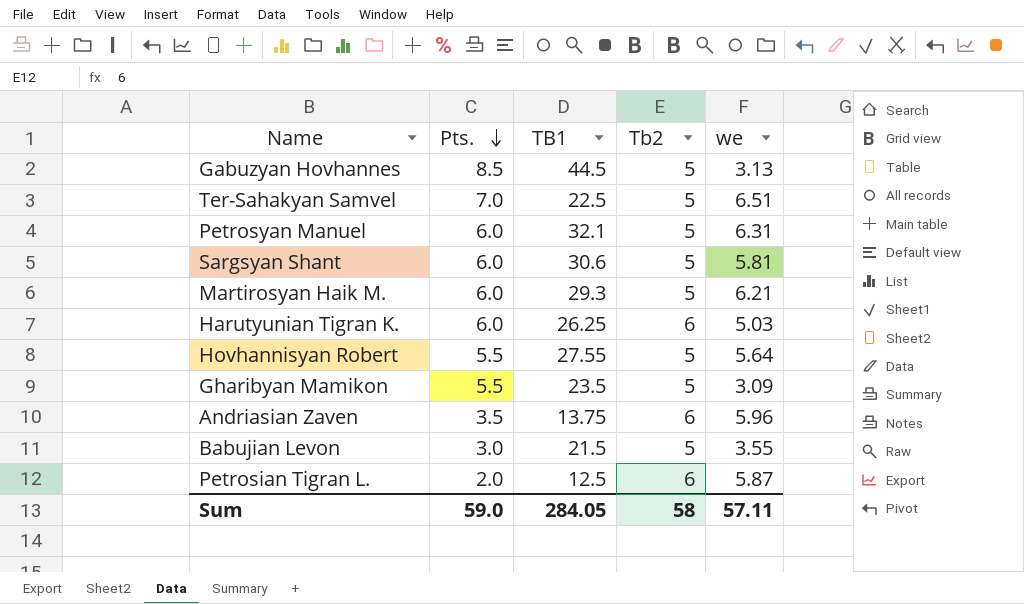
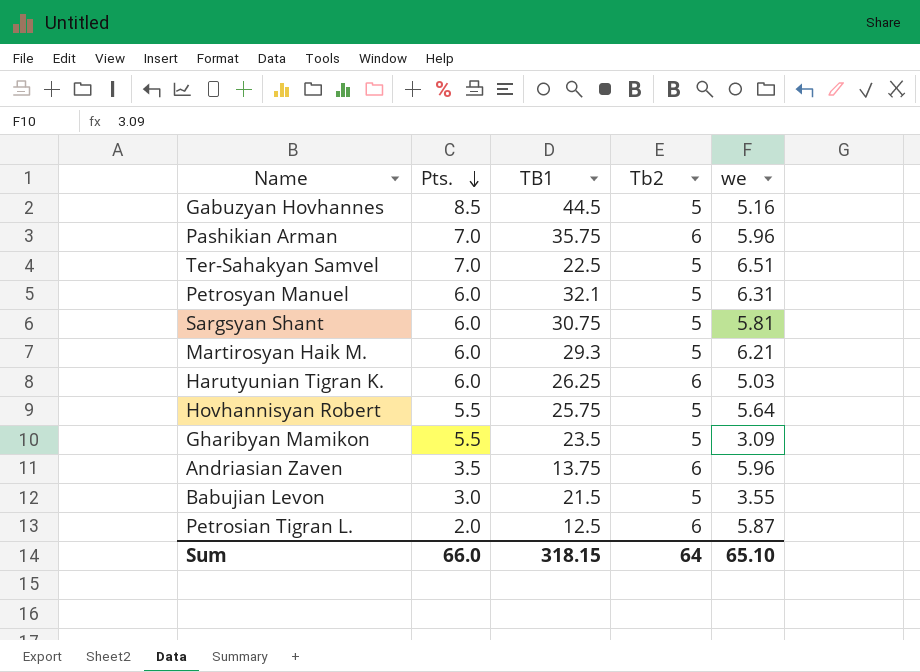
Gabuzyan Hovhannes | we: 3.13 -> 5.16
row Pashikian Arman: none -> 7.0 | 35.75 | 6 | 5.96
Sargsyan Shant | TB1: 30.6 -> 30.75
Hovhannisyan Robert | TB1: 27.55 -> 25.75
Sum | Pts.: 59.0 -> 66.0
Sum | TB1: 284.05 -> 318.15
Sum | Tb2: 58 -> 64
Sum | we: 57.11 -> 65.10

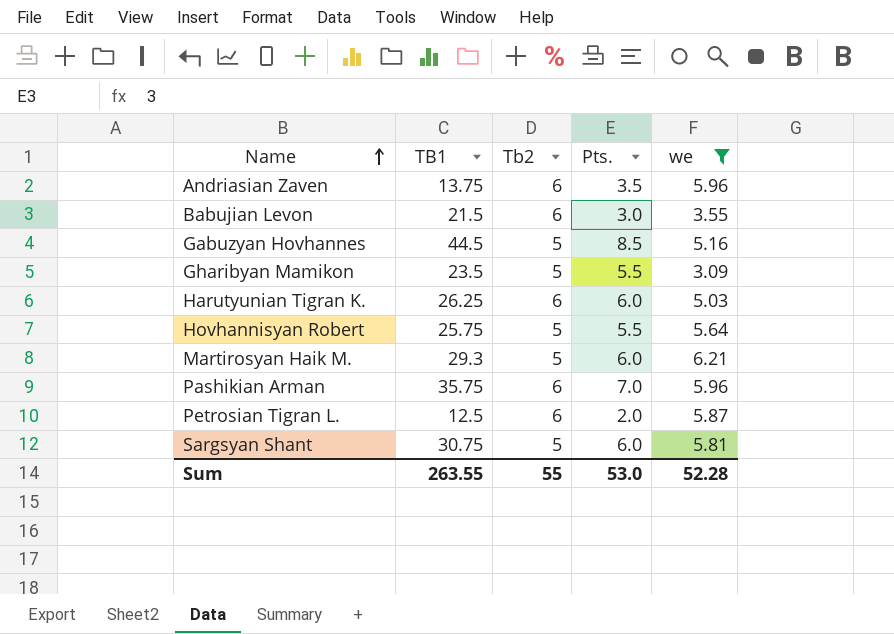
filter: none -> we <= 6.21
row order: Pts. descending -> Name ascending
column Pts. | position: 2 -> 4
Babujian Levon | Tb2: 5 -> 6
Sum | TB1: 318.15 -> 263.55
Sum | Tb2: 64 -> 55
Sum | Pts.: 66.0 -> 53.0
Sum | we: 65.10 -> 52.28

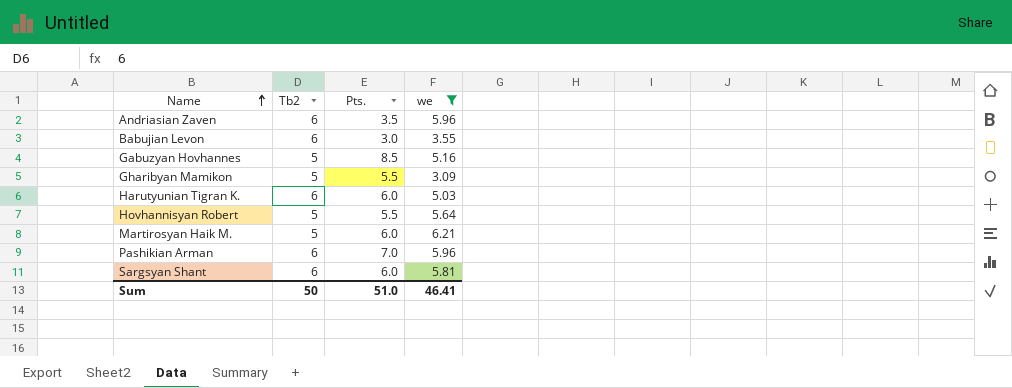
column TB1 | position: 2 -> none
row Petrosian Tigran L.: 12.5 | 6 | 2.0 | 5.87 -> none
Sargsyan Shant | Tb2: 5 -> 6
Sum | Tb2: 55 -> 50
Sum | Pts.: 53.0 -> 51.0
Sum | we: 52.28 -> 46.41

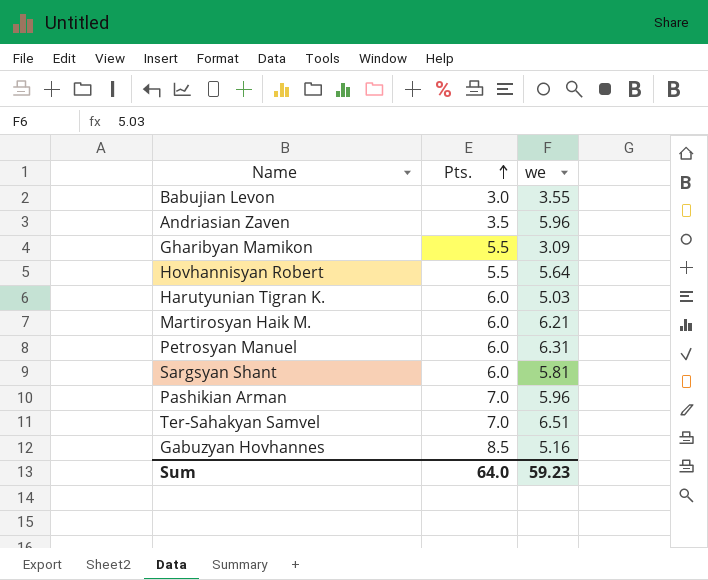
filter: we <= 6.21 -> none
row order: Name ascending -> Pts. ascending
column Tb2 | position: 2 -> none
Sum | Pts.: 51.0 -> 64.0
Sum | we: 46.41 -> 59.23

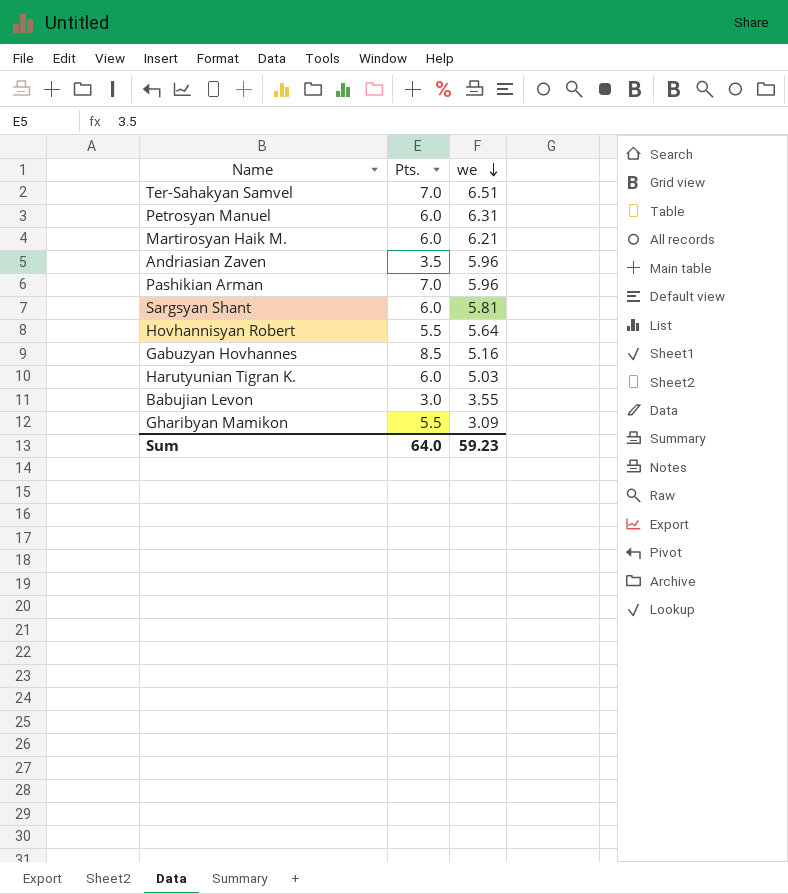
row order: Pts. ascending -> we descending

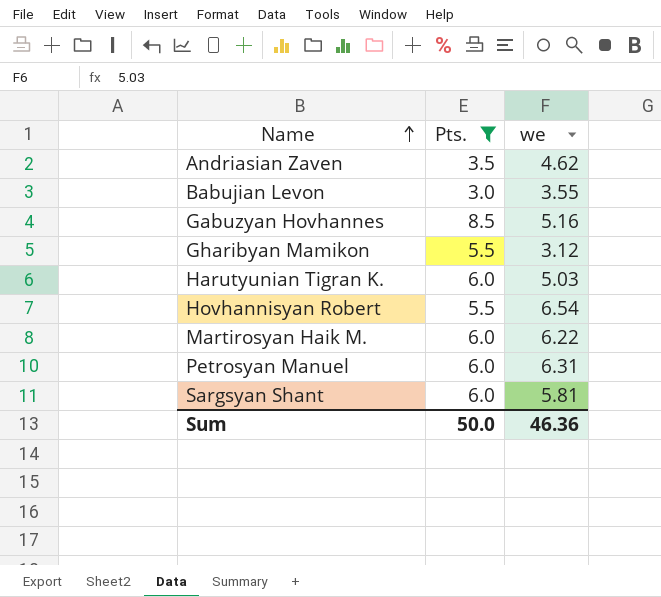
filter: none -> Pts. != 7.0
row order: we descending -> Name ascending
Andriasian Zaven | we: 5.96 -> 4.62
Gharibyan Mamikon | we: 3.09 -> 3.12
Hovhannisyan Robert | we: 5.64 -> 6.54
Martirosyan Haik M. | we: 6.21 -> 6.22
Sum | Pts.: 64.0 -> 50.0
Sum | we: 59.23 -> 46.36

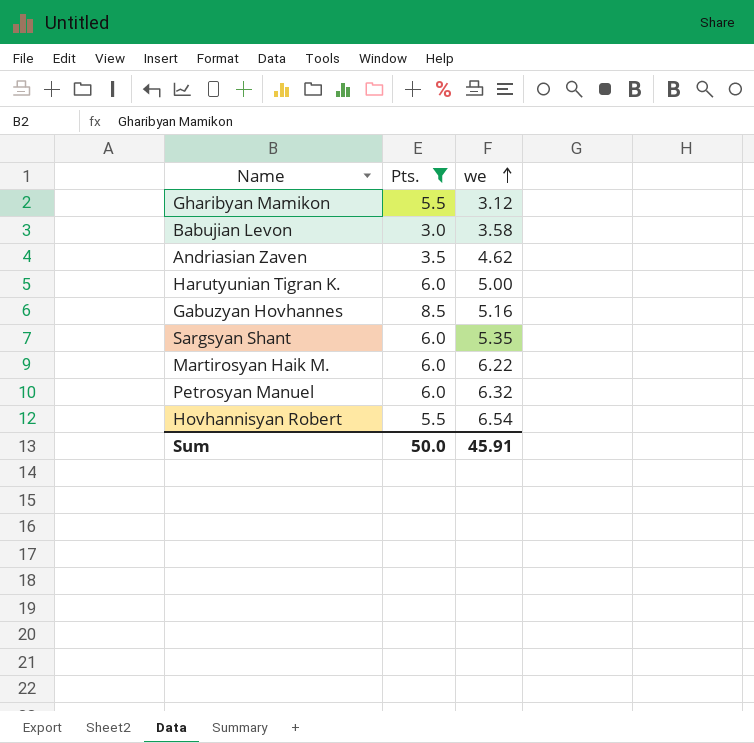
row order: Name ascending -> we ascending
Babujian Levon | we: 3.55 -> 3.58
Harutyunian Tigran K. | we: 5.03 -> 5.00
Sargsyan Shant | we: 5.81 -> 5.35
Petrosyan Manuel | we: 6.31 -> 6.32
Sum | we: 46.36 -> 45.91

